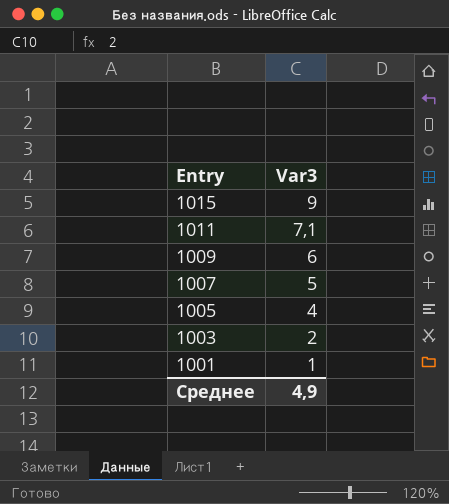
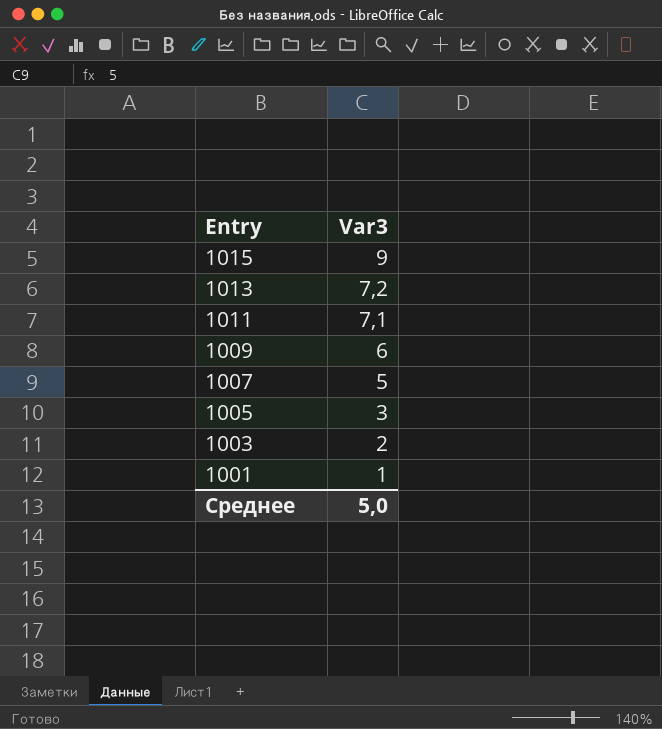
row 1013: none -> 7,2
1005 | Var3: 4 -> 3
Среднее | Var3: 4,9 -> 5,0

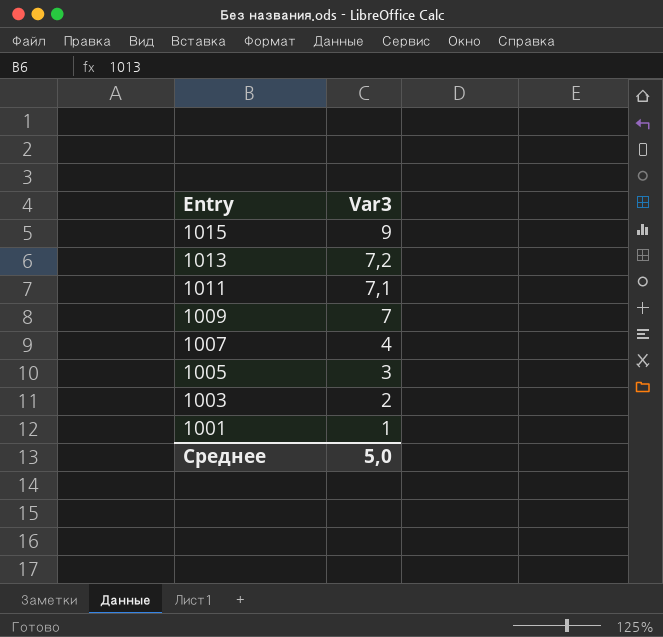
1009 | Var3: 6 -> 7
1007 | Var3: 5 -> 4

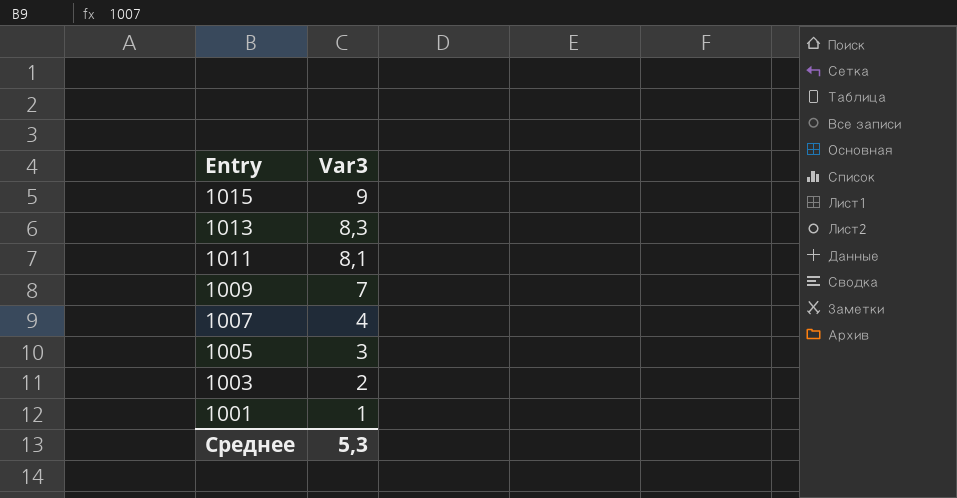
1013 | Var3: 7,2 -> 8,3
1011 | Var3: 7,1 -> 8,1
Среднее | Var3: 5,0 -> 5,3

